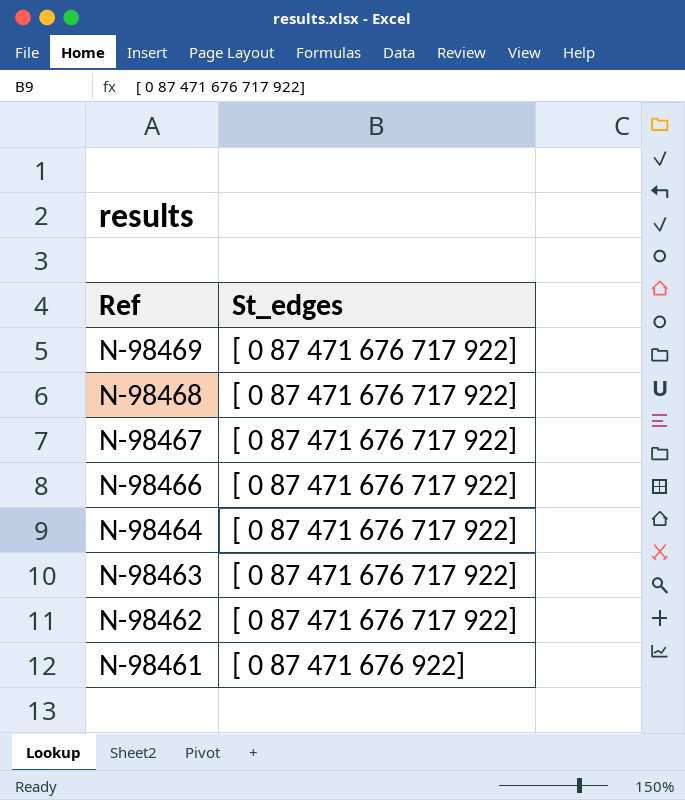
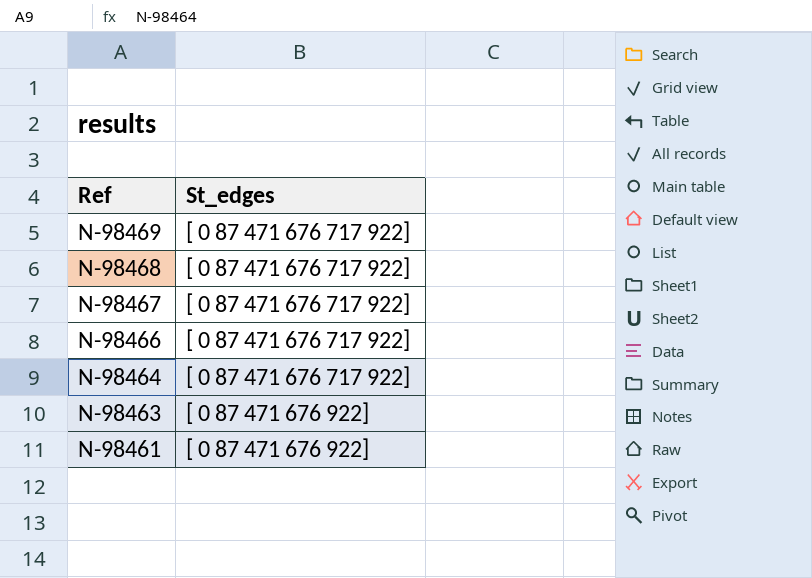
row N-98462: [ 0 87 471 676 717 922] -> none
N-98463 | St_edges: [ 0 87 471 676 717 922] -> [ 0 87 471 676 922]

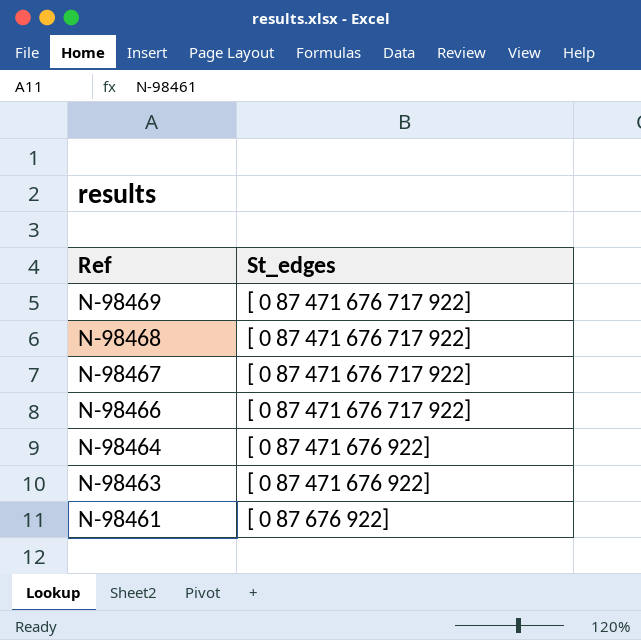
N-98464 | St_edges: [ 0 87 471 676 717 922] -> [ 0 87 471 676 922]
N-98461 | St_edges: [ 0 87 471 676 922] -> [ 0 87 676 922]

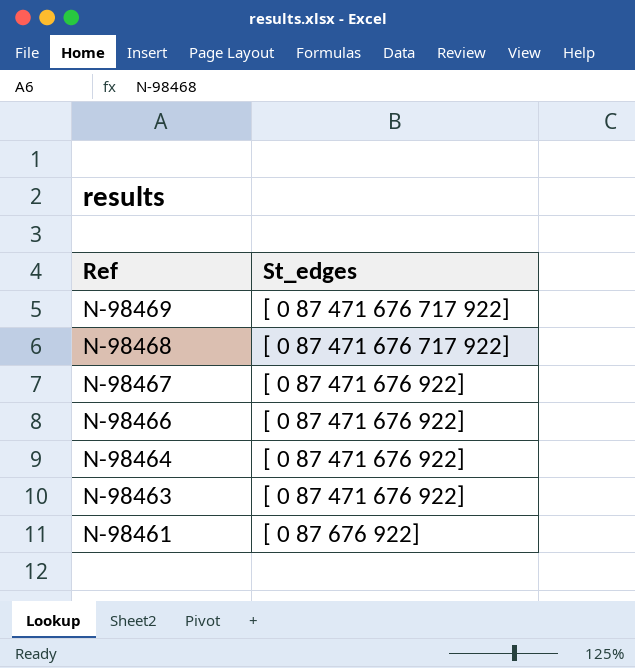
N-98467 | St_edges: [ 0 87 471 676 717 922] -> [ 0 87 471 676 922]
N-98466 | St_edges: [ 0 87 471 676 717 922] -> [ 0 87 471 676 922]

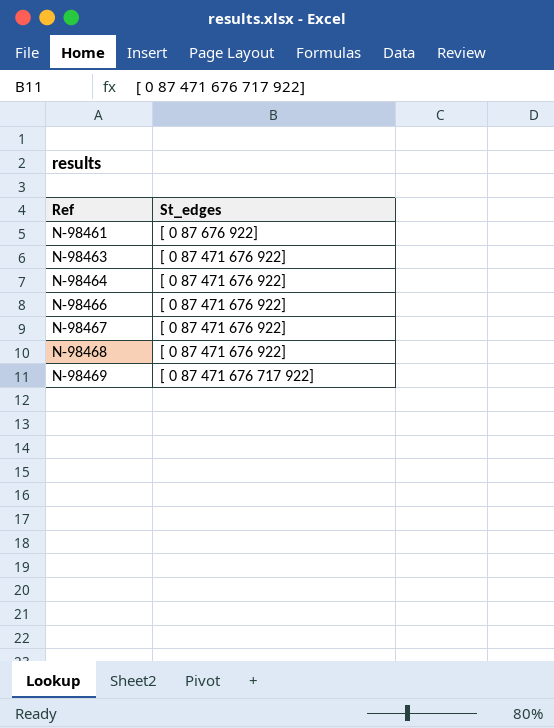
row order: Ref descending -> Ref ascending
N-98468 | St_edges: [ 0 87 471 676 717 922] -> [ 0 87 471 676 922]

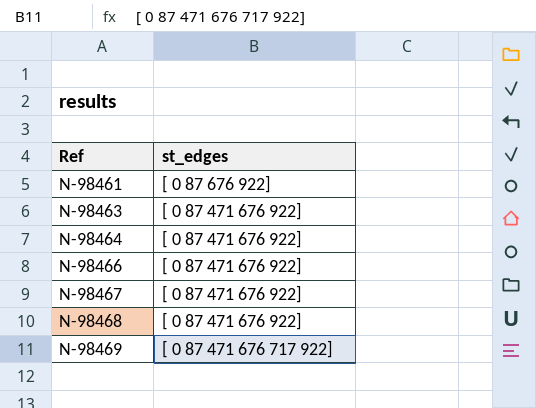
column name: St_edges -> st_edges

